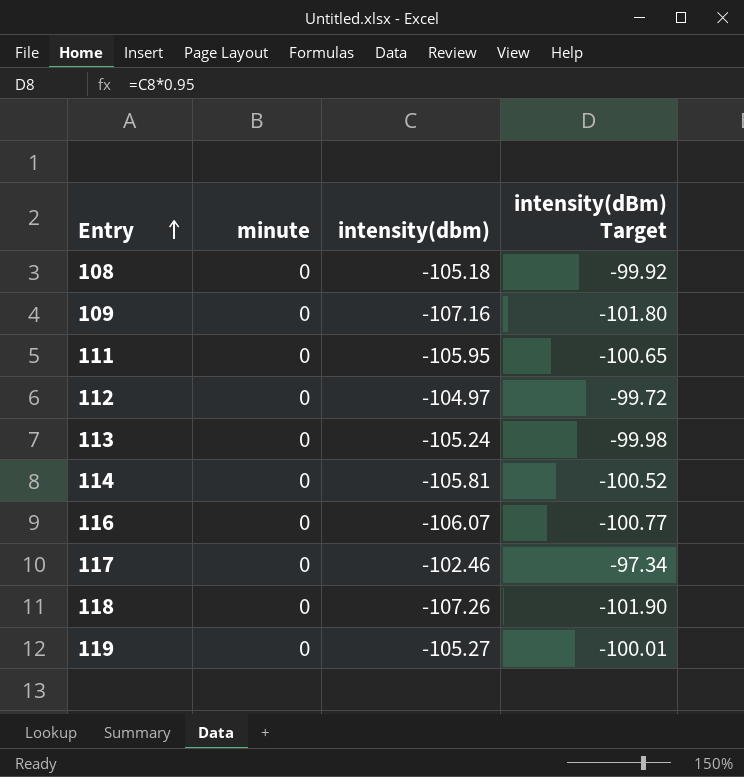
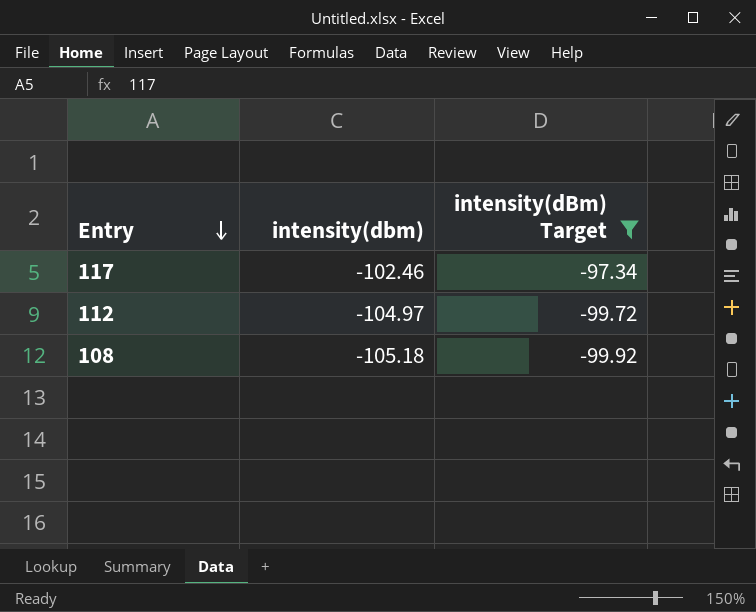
filter: none -> intensity(dBm) Target >= -99.92
row order: Entry ascending -> Entry descending
column minute | position: 2 -> none

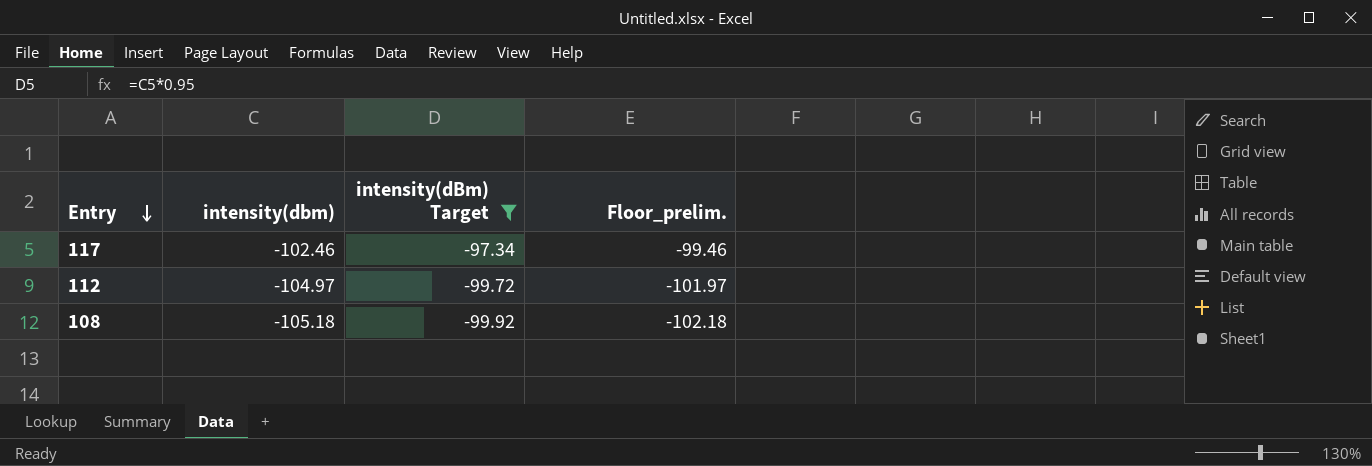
column Floor_prelim. | formula: none -> [intensity(dbm)] + 3

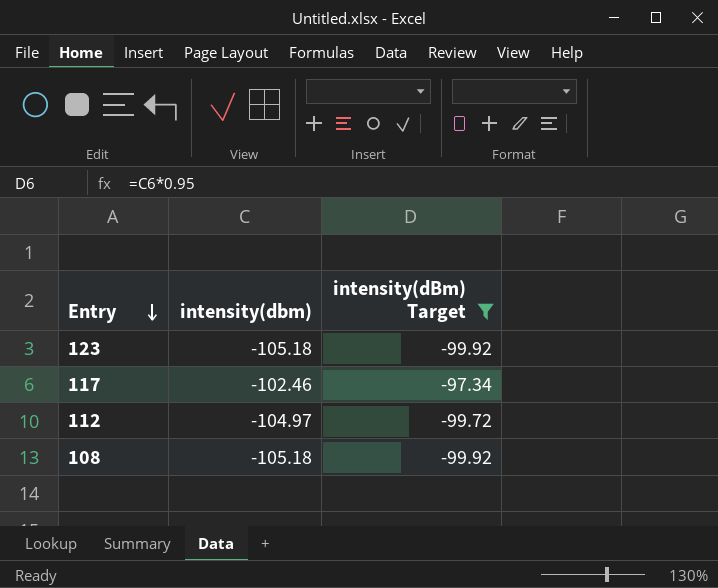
column Floor_prelim. | formula: [intensity(dbm)] + 3 -> none
row 123: none -> -105.18 | -99.92

